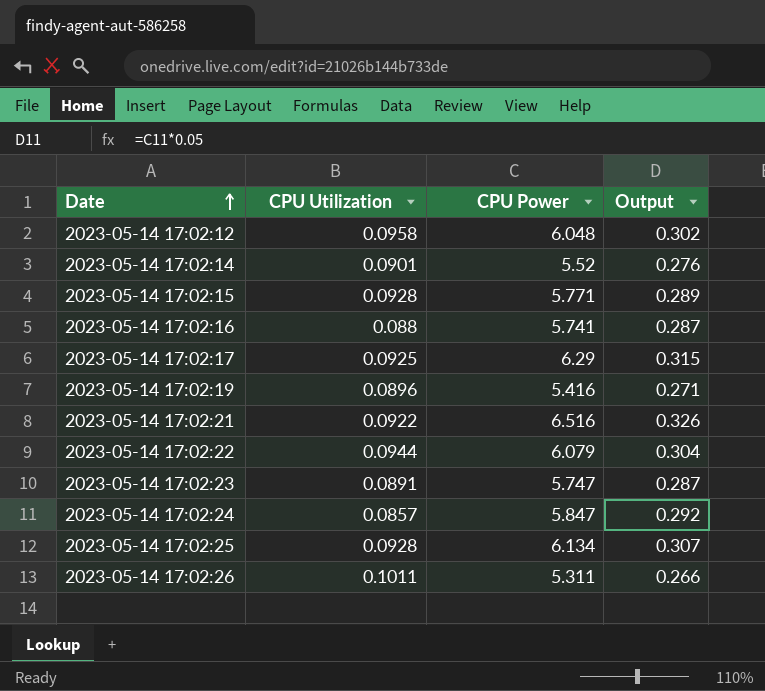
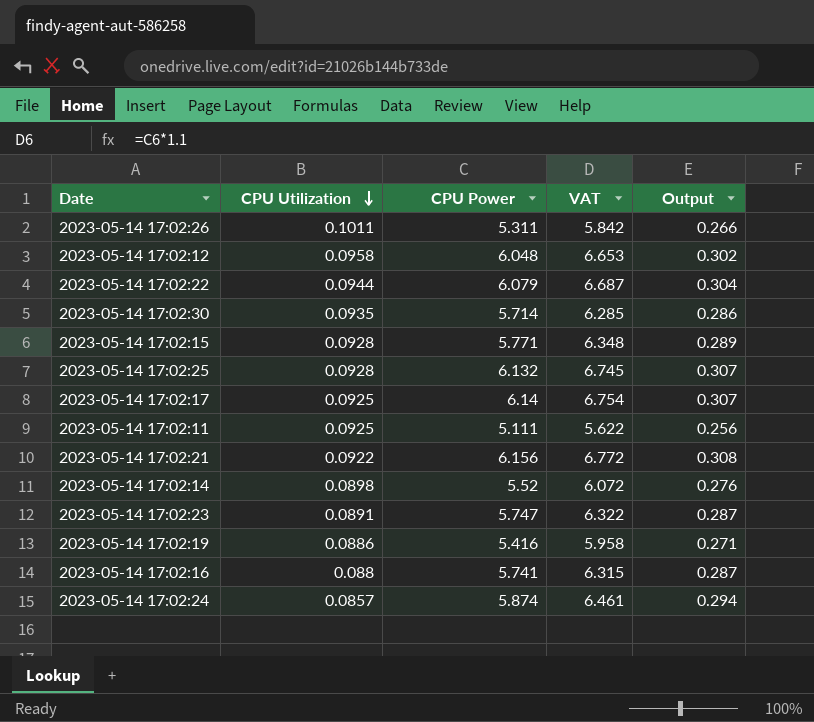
row order: Date ascending -> CPU Utilization descending
column VAT | formula: none -> [CPU Power] * 1.1
row 2023-05-14 17:02:30: none -> 0.0935 | 5.714 | 6.285 | 0.286
2023-05-14 17:02:25 | CPU Power: 6.134 -> 6.132
2023-05-14 17:02:17 | CPU Power: 6.29 -> 6.14
2023-05-14 17:02:17 | Output: 0.315 -> 0.307
row 2023-05-14 17:02:11: none -> 0.0925 | 5.111 | 5.622 | 0.256
2023-05-14 17:02:21 | CPU Power: 6.516 -> 6.156
2023-05-14 17:02:21 | Output: 0.326 -> 0.308
2023-05-14 17:02:14 | CPU Utilization: 0.0901 -> 0.0898
2023-05-14 17:02:19 | CPU Utilization: 0.0896 -> 0.0886
2023-05-14 17:02:24 | CPU Power: 5.847 -> 5.874
2023-05-14 17:02:24 | Output: 0.292 -> 0.294

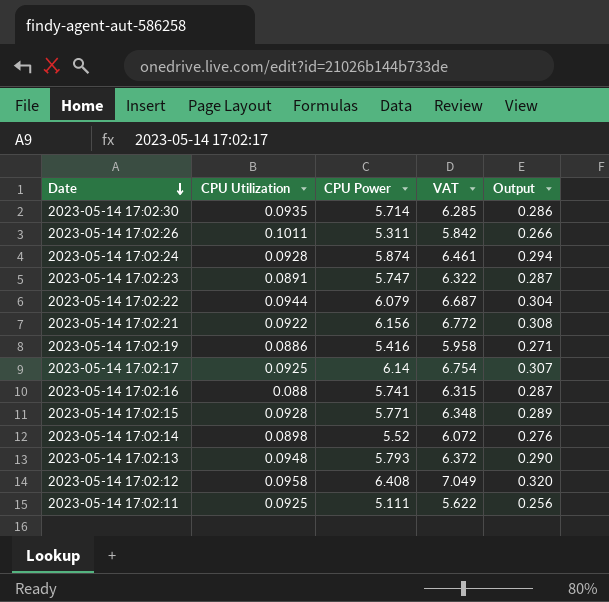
row order: CPU Utilization descending -> Date descending
row 2023-05-14 17:02:25: 0.0928 | 6.132 | 6.745 | 0.307 -> none
2023-05-14 17:02:24 | CPU Utilization: 0.0857 -> 0.0928
row 2023-05-14 17:02:13: none -> 0.0948 | 5.793 | 6.372 | 0.290
2023-05-14 17:02:12 | CPU Power: 6.048 -> 6.408
2023-05-14 17:02:12 | VAT: 6.653 -> 7.049
2023-05-14 17:02:12 | Output: 0.302 -> 0.320

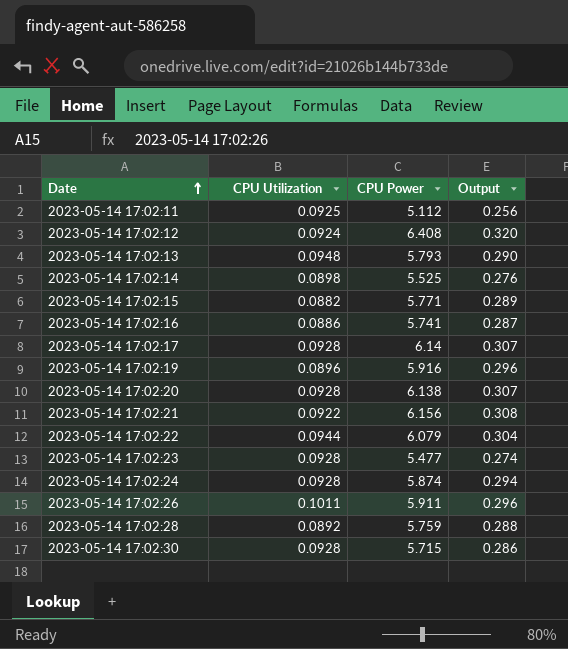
row order: Date descending -> Date ascending
column VAT | formula: [CPU Power] * 1.1 -> none
2023-05-14 17:02:11 | CPU Power: 5.111 -> 5.112
2023-05-14 17:02:12 | CPU Utilization: 0.0958 -> 0.0924
2023-05-14 17:02:14 | CPU Power: 5.52 -> 5.525
2023-05-14 17:02:15 | CPU Utilization: 0.0928 -> 0.0882
2023-05-14 17:02:16 | CPU Utilization: 0.088 -> 0.0886
2023-05-14 17:02:17 | CPU Utilization: 0.0925 -> 0.0928
2023-05-14 17:02:19 | CPU Utilization: 0.0886 -> 0.0896
2023-05-14 17:02:19 | CPU Power: 5.416 -> 5.916
2023-05-14 17:02:19 | Output: 0.271 -> 0.296
row 2023-05-14 17:02:20: none -> 0.0928 | 6.138 | 0.307
2023-05-14 17:02:23 | CPU Utilization: 0.0891 -> 0.0928
2023-05-14 17:02:23 | CPU Power: 5.747 -> 5.477
2023-05-14 17:02:23 | Output: 0.287 -> 0.274
2023-05-14 17:02:26 | CPU Power: 5.311 -> 5.911
2023-05-14 17:02:26 | Output: 0.266 -> 0.296
row 2023-05-14 17:02:28: none -> 0.0892 | 5.759 | 0.288
2023-05-14 17:02:30 | CPU Utilization: 0.0935 -> 0.0928
2023-05-14 17:02:30 | CPU Power: 5.714 -> 5.715

